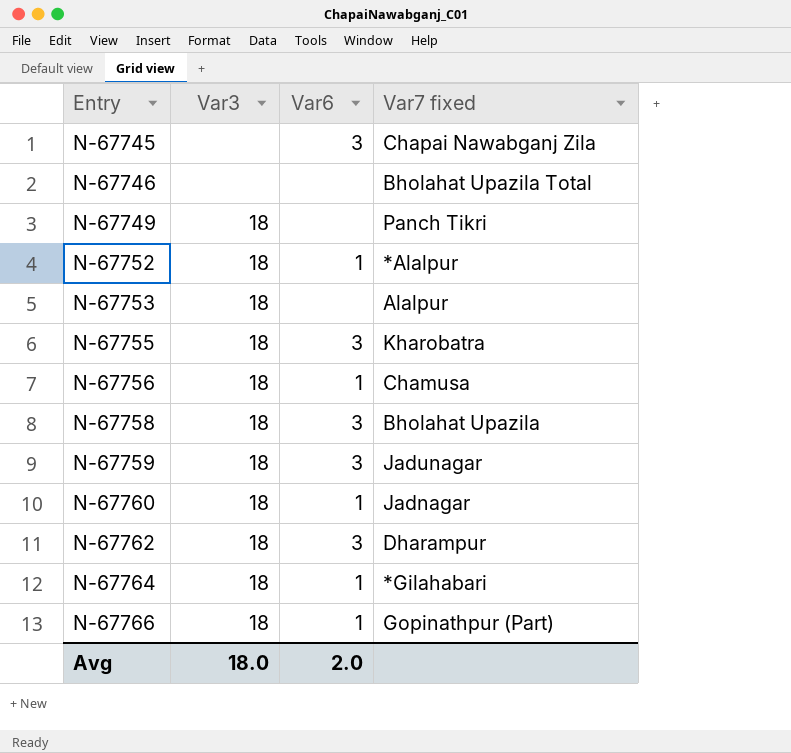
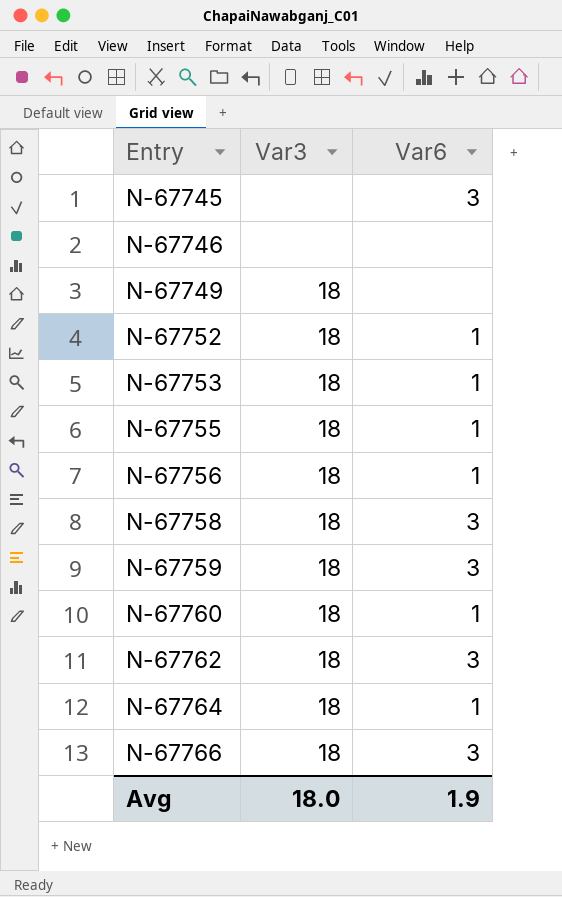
column Var7 fixed | position: 4 -> none
N-67753 | Var6: none -> 1
N-67755 | Var6: 3 -> 1
N-67766 | Var6: 1 -> 3
Avg | Var6: 2.0 -> 1.9

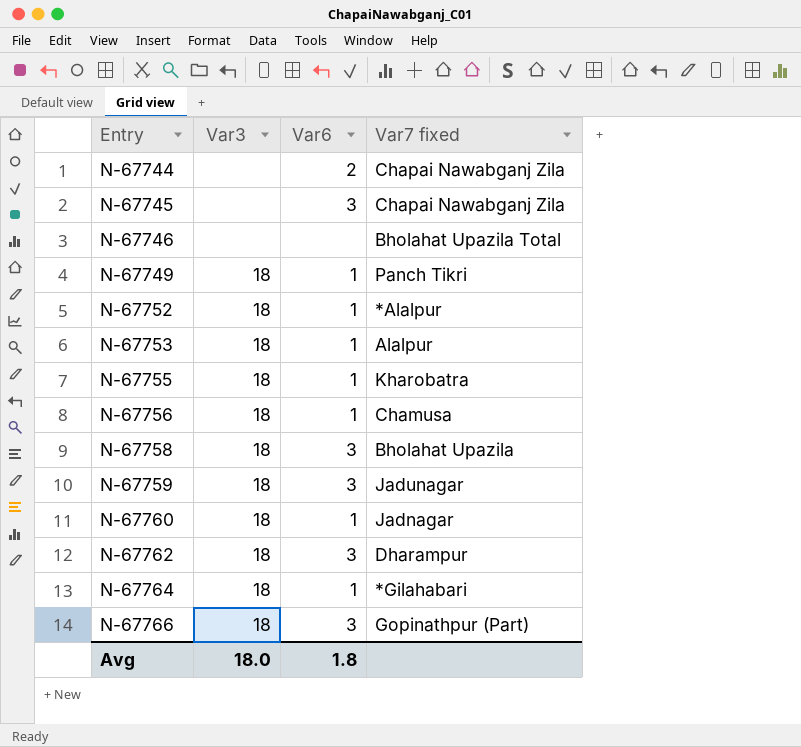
column Var7 fixed | position: none -> 4
row N-67744: none -> none | 2 | Chapai Nawabganj Zila
N-67749 | Var6: none -> 1
Avg | Var6: 1.9 -> 1.8

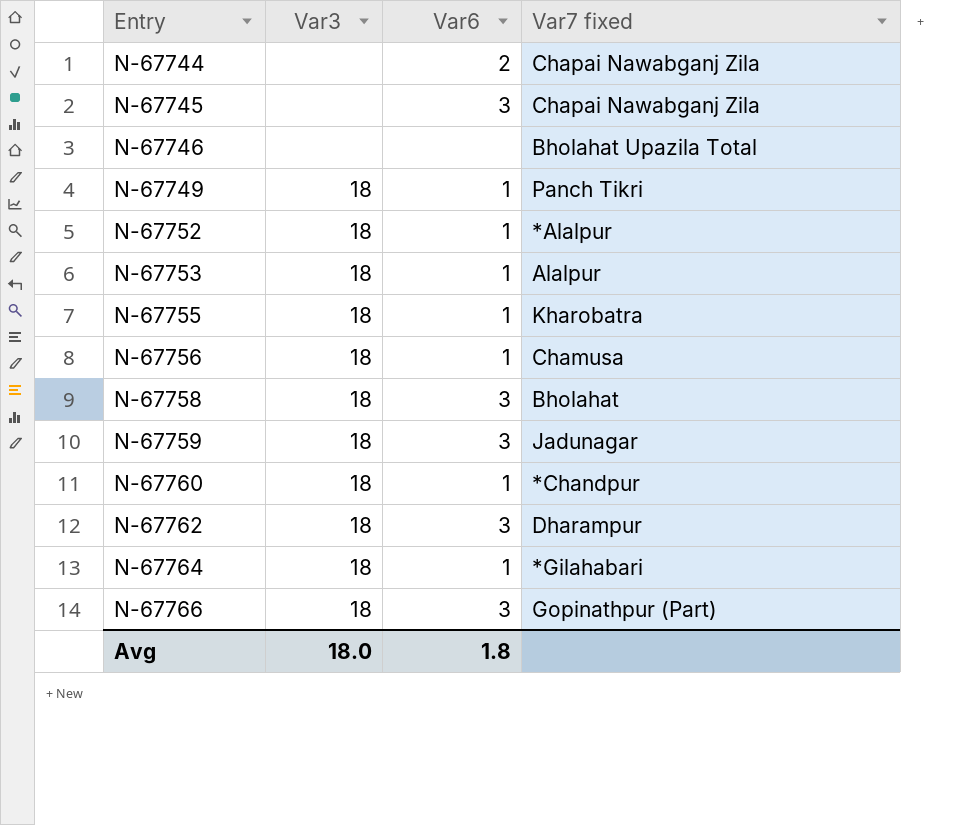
N-67758 | Var7 fixed: Bholahat Upazila -> Bholahat
N-67760 | Var7 fixed: Jadnagar -> *Chandpur

